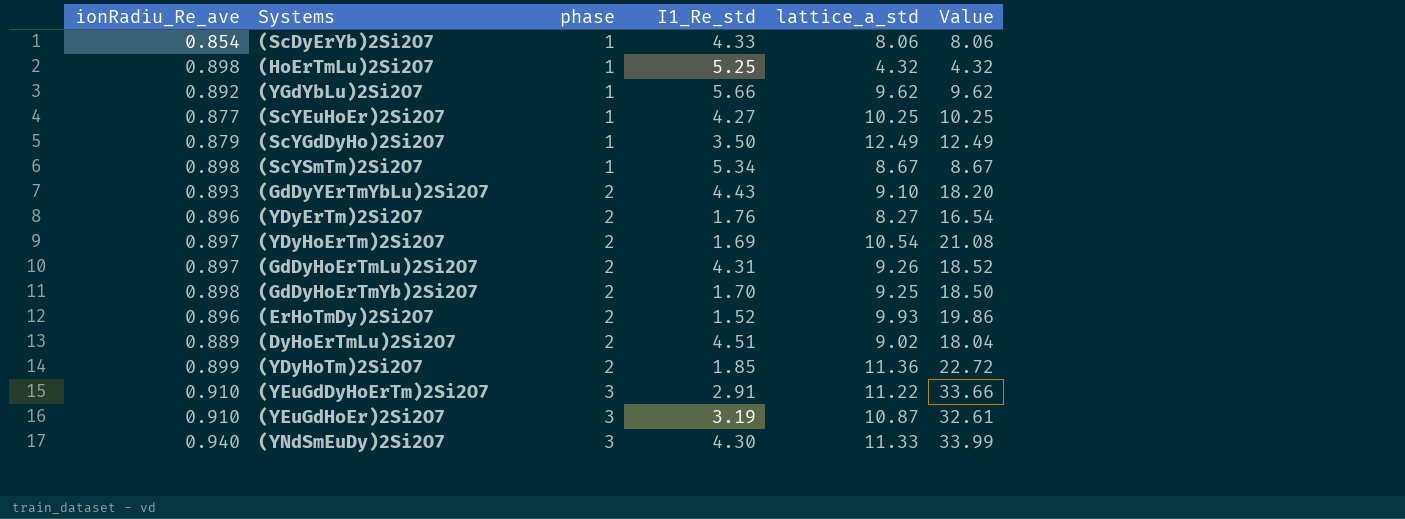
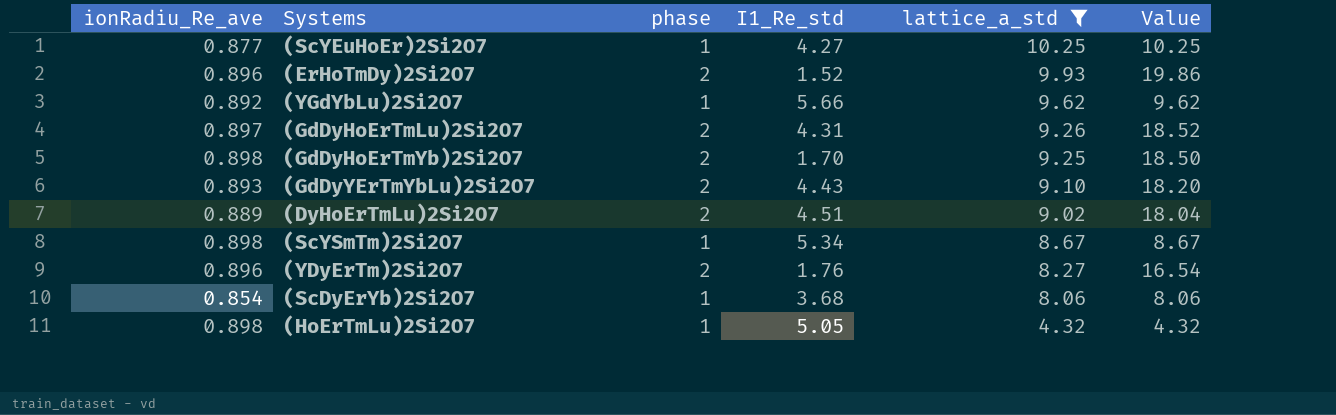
filter: none -> lattice_a_std <= 10.25
row order: phase ascending -> lattice_a_std descending
(ScDyErYb)2Si2O7 | I1_Re_std: 4.33 -> 3.68
(HoErTmLu)2Si2O7 | I1_Re_std: 5.25 -> 5.05

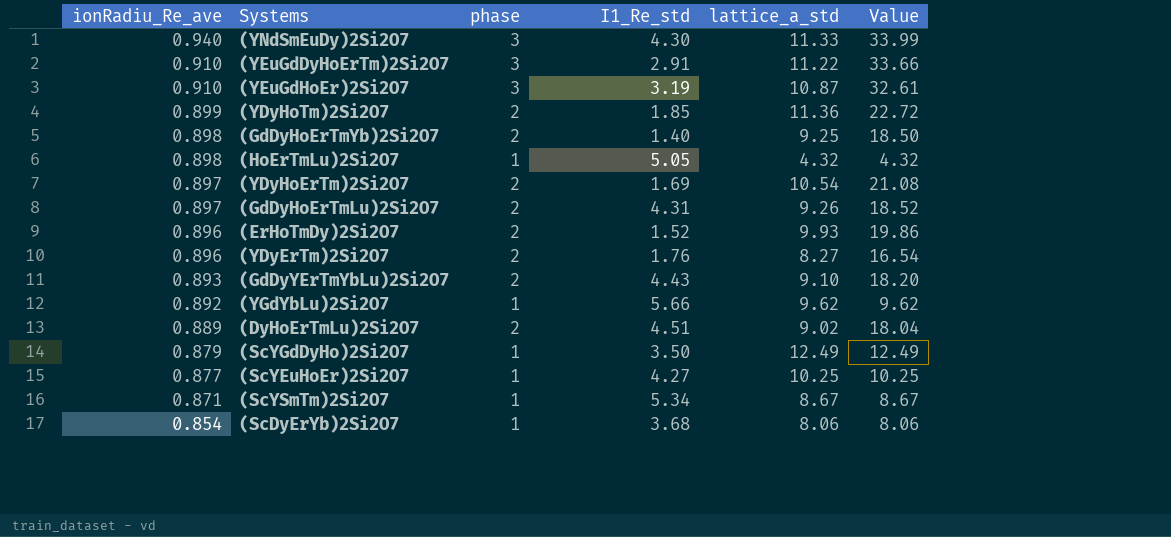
filter: lattice_a_std <= 10.25 -> none
row order: lattice_a_std descending -> ionRadiu_Re_ave descending
(GdDyHoErTmYb)2Si2O7 | I1_Re_std: 1.70 -> 1.40
(ScYSmTm)2Si2O7 | ionRadiu_Re_ave: 0.898 -> 0.871

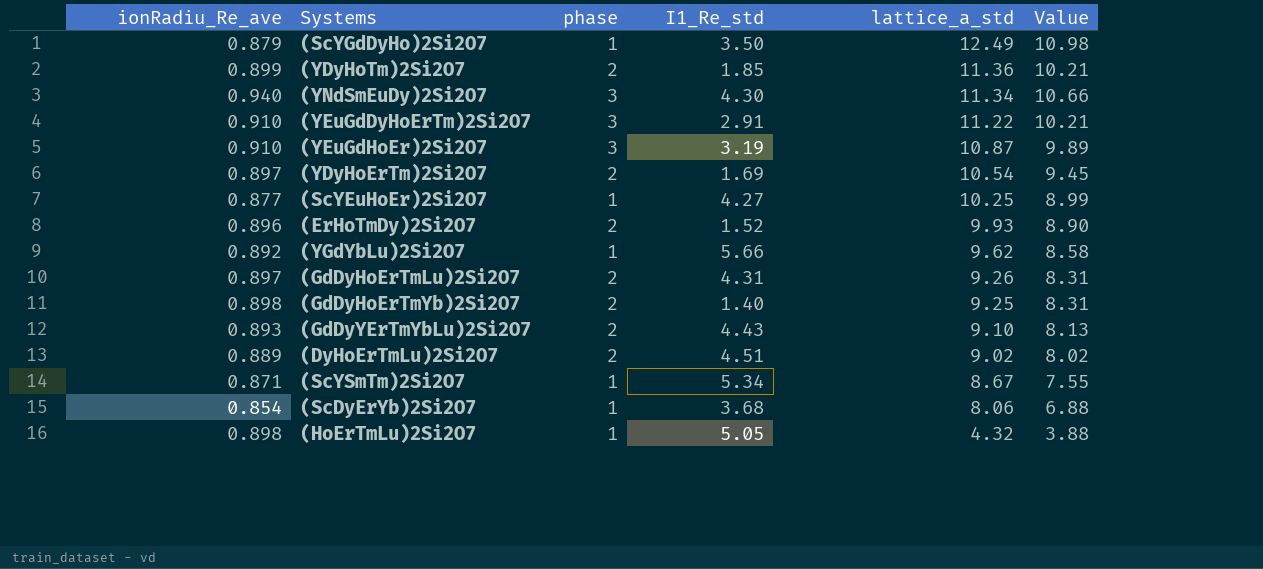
row order: ionRadiu_Re_ave descending -> lattice_a_std descending
column Value | formula: [phase] * [lattice_a_std] -> [ionRadiu_Re_ave] * [lattice_a_std]
row (YDyErTm)2Si2O7: 0.896 | 2 | 1.76 | 8.27 | 16.54 -> none
(YNdSmEuDy)2Si2O7 | lattice_a_std: 11.33 -> 11.34

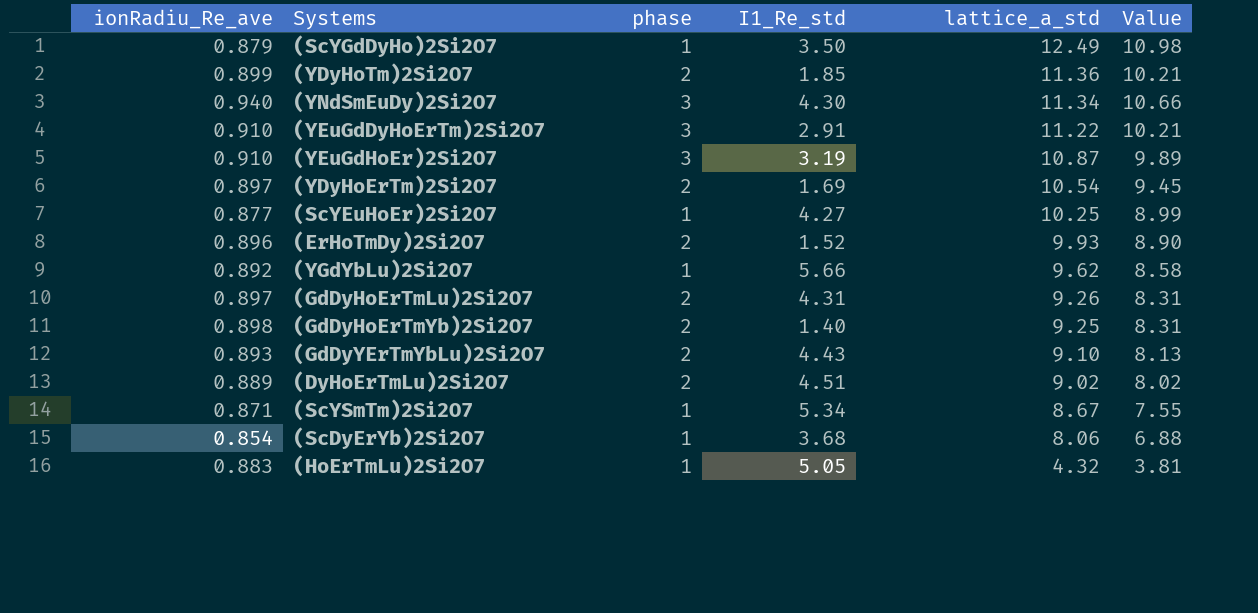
(HoErTmLu)2Si2O7 | ionRadiu_Re_ave: 0.898 -> 0.883
(HoErTmLu)2Si2O7 | Value: 3.88 -> 3.81

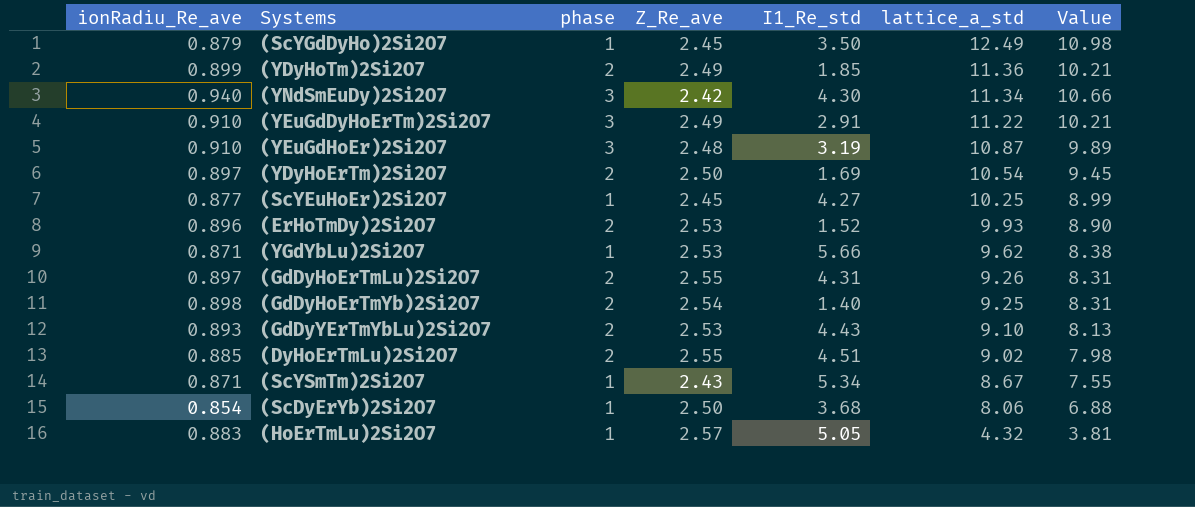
column Z_Re_ave | position: none -> 4
(YGdYbLu)2Si2O7 | ionRadiu_Re_ave: 0.892 -> 0.871
(YGdYbLu)2Si2O7 | Value: 8.58 -> 8.38
(DyHoErTmLu)2Si2O7 | ionRadiu_Re_ave: 0.889 -> 0.885
(DyHoErTmLu)2Si2O7 | Value: 8.02 -> 7.98

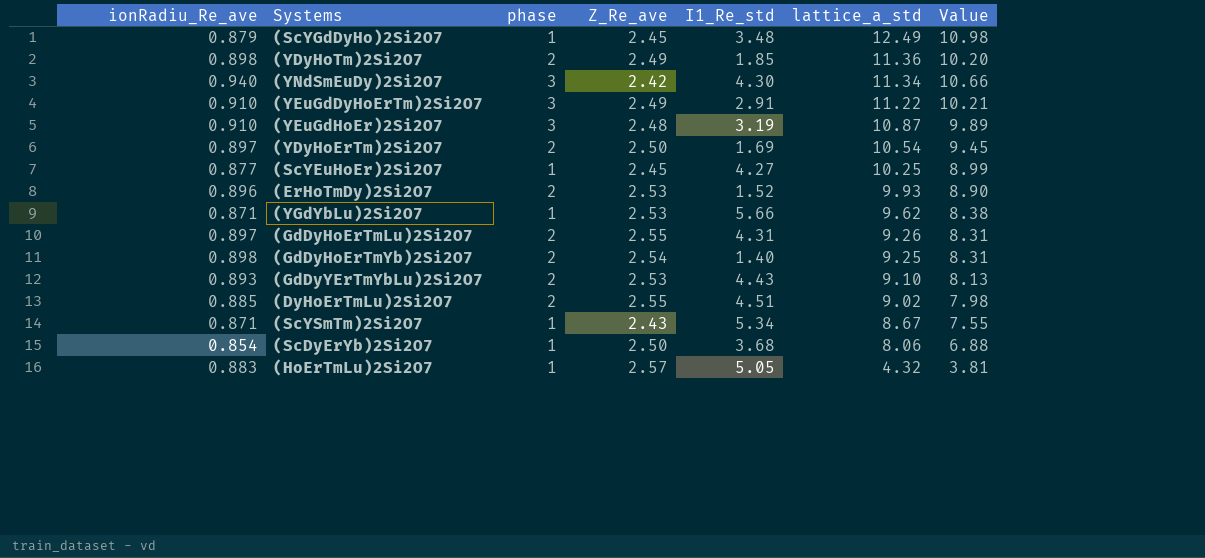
(ScYGdDyHo)2Si2O7 | I1_Re_std: 3.50 -> 3.48
(YDyHoTm)2Si2O7 | ionRadiu_Re_ave: 0.899 -> 0.898
(YDyHoTm)2Si2O7 | Value: 10.21 -> 10.20

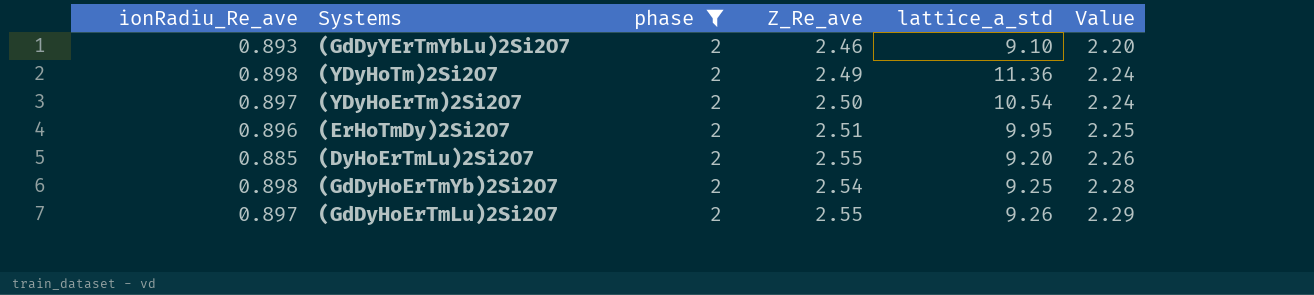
filter: none -> phase = 2
row order: lattice_a_std descending -> Value ascending
column I1_Re_std | position: 5 -> none
column Value | formula: [ionRadiu_Re_ave] * [lattice_a_std] -> [ionRadiu_Re_ave] * [Z_Re_ave]
(GdDyYErTmYbLu)2Si2O7 | Z_Re_ave: 2.53 -> 2.46
(ErHoTmDy)2Si2O7 | Z_Re_ave: 2.53 -> 2.51
(ErHoTmDy)2Si2O7 | lattice_a_std: 9.93 -> 9.95
(DyHoErTmLu)2Si2O7 | lattice_a_std: 9.02 -> 9.20

